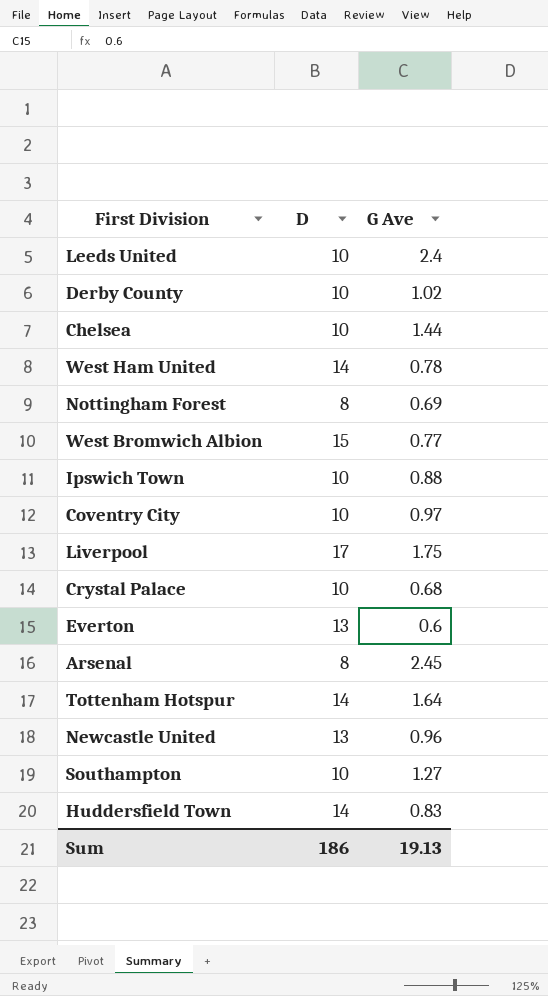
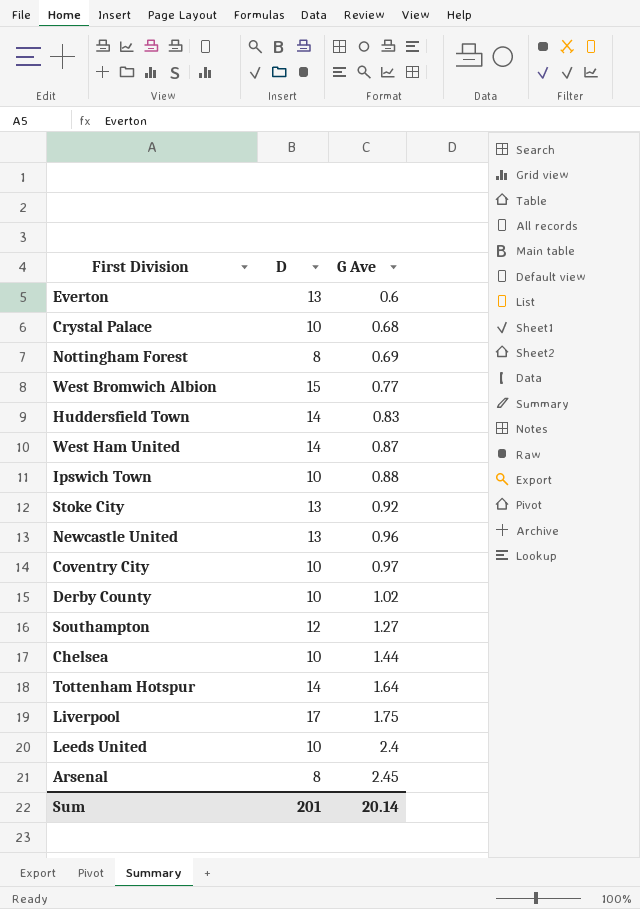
row order: none -> G Ave ascending
West Ham United | G Ave: 0.78 -> 0.87
row Stoke City: none -> 13 | 0.92
Southampton | D: 10 -> 12
Sum | D: 186 -> 201
Sum | G Ave: 19.13 -> 20.14

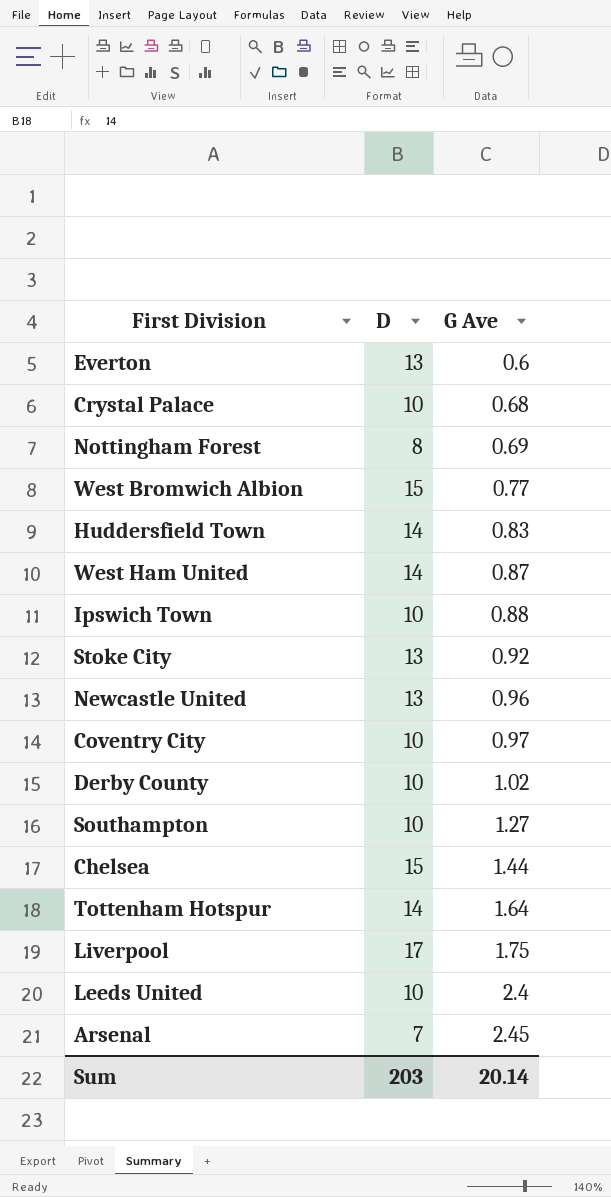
Southampton | D: 12 -> 10
Chelsea | D: 10 -> 15
Arsenal | D: 8 -> 7
Sum | D: 201 -> 203

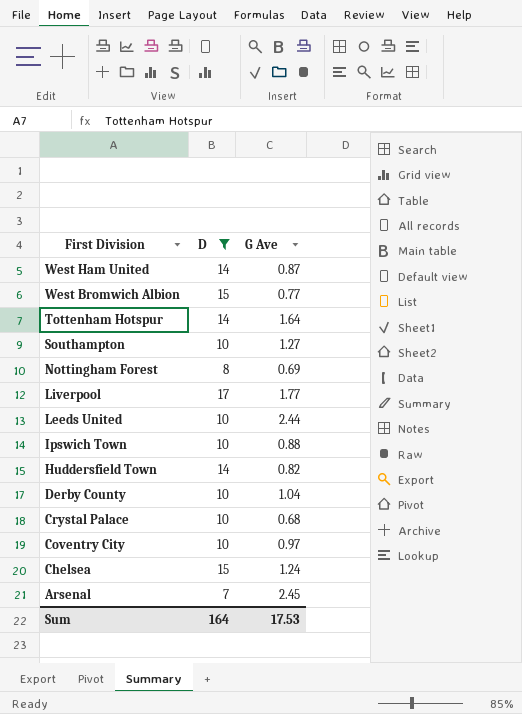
filter: none -> D != 13
row order: G Ave ascending -> First Division descending
Liverpool | G Ave: 1.75 -> 1.77
Leeds United | G Ave: 2.4 -> 2.44
Huddersfield Town | G Ave: 0.83 -> 0.82
Derby County | G Ave: 1.02 -> 1.04
Chelsea | G Ave: 1.44 -> 1.24
Sum | D: 203 -> 164
Sum | G Ave: 20.14 -> 17.53

